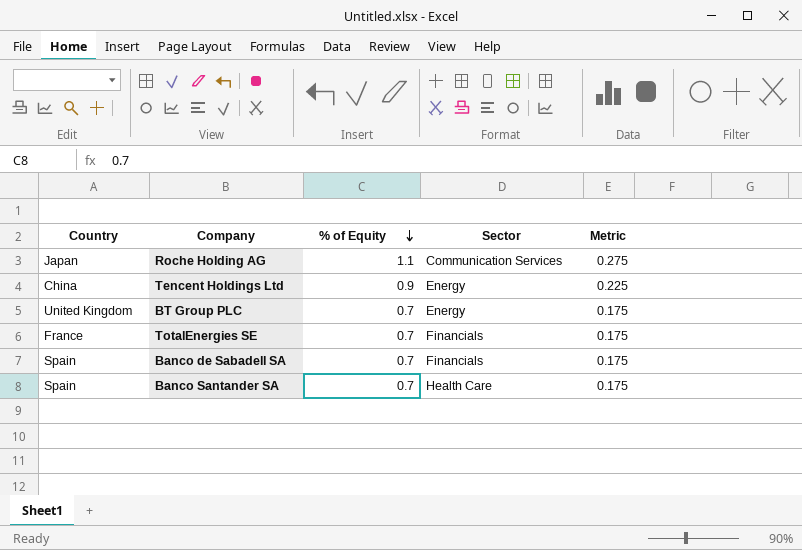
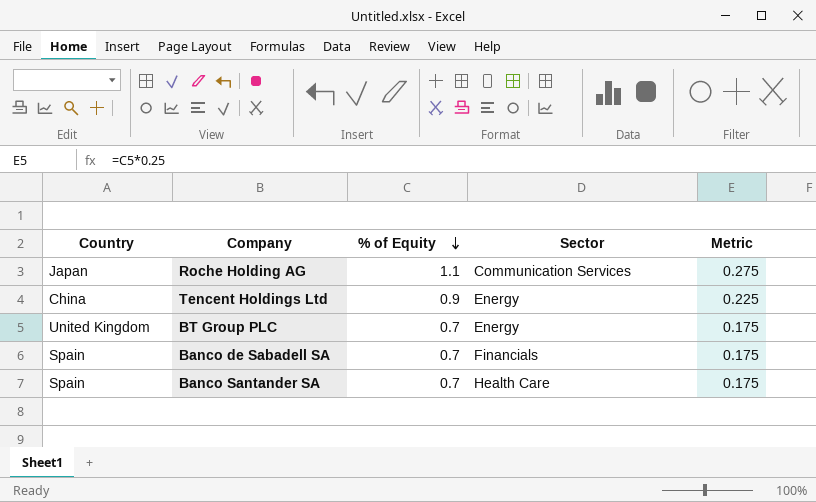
row TotalEnergies SE: France | 0.7 | Financials | 0.175 -> none

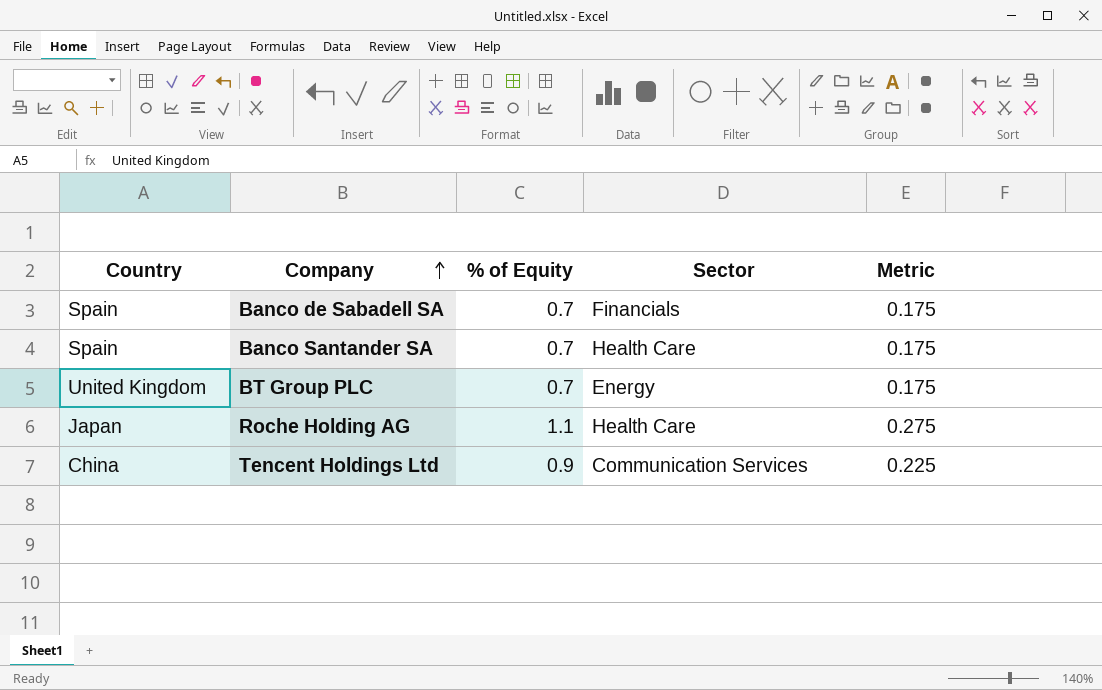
row order: % of Equity descending -> Company ascending
Roche Holding AG | Sector: Communication Services -> Health Care
Tencent Holdings Ltd | Sector: Energy -> Communication Services

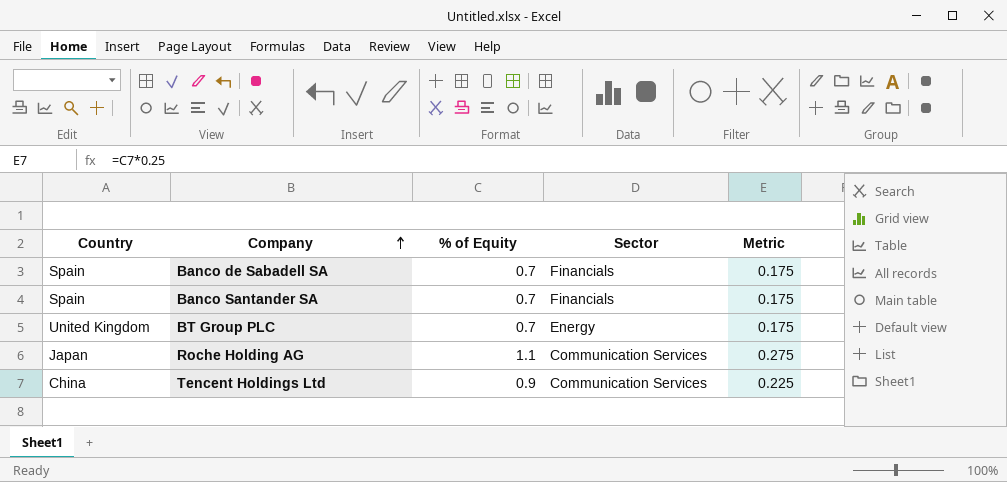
Banco Santander SA | Sector: Health Care -> Financials
Roche Holding AG | Sector: Health Care -> Communication Services

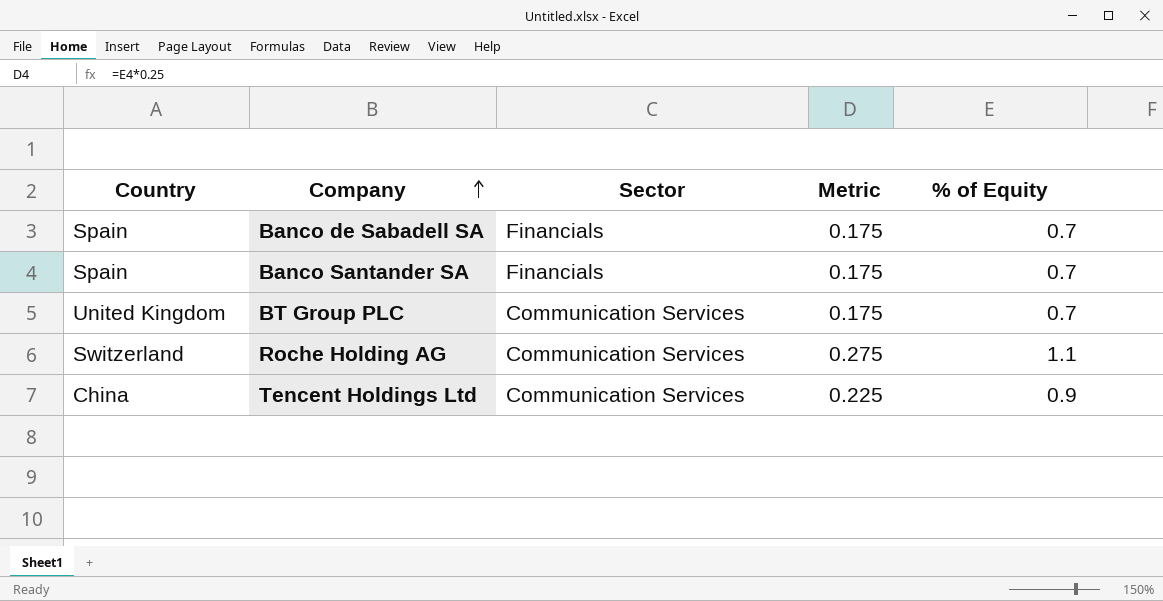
column % of Equity | position: 3 -> 5
BT Group PLC | Sector: Energy -> Communication Services
Roche Holding AG | Country: Japan -> Switzerland

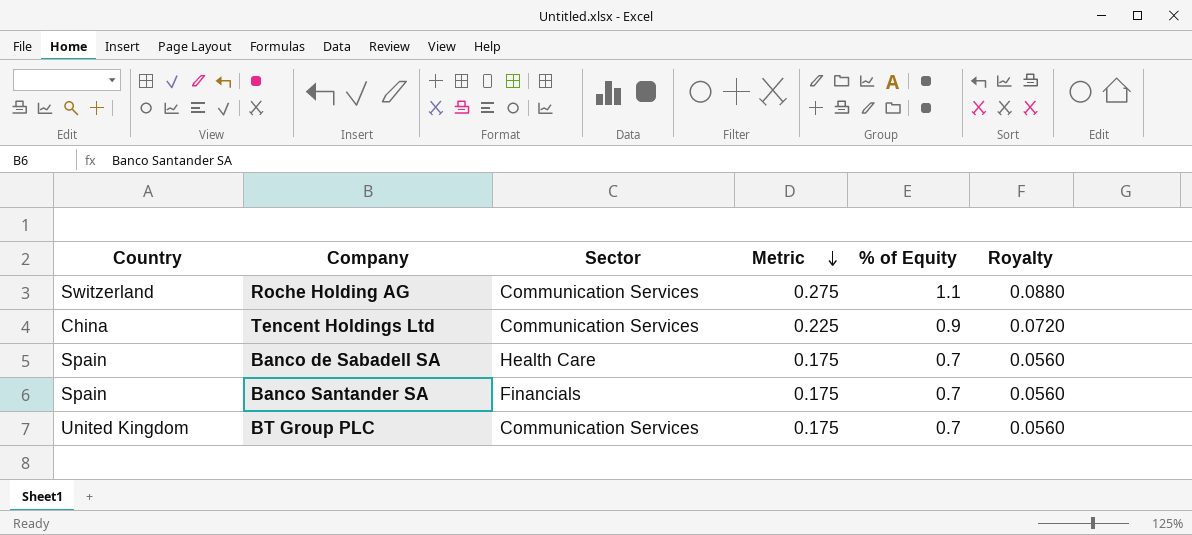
row order: Company ascending -> Metric descending
column Royalty | formula: none -> [% of Equity] * 0.08
Banco de Sabadell SA | Sector: Financials -> Health Care

